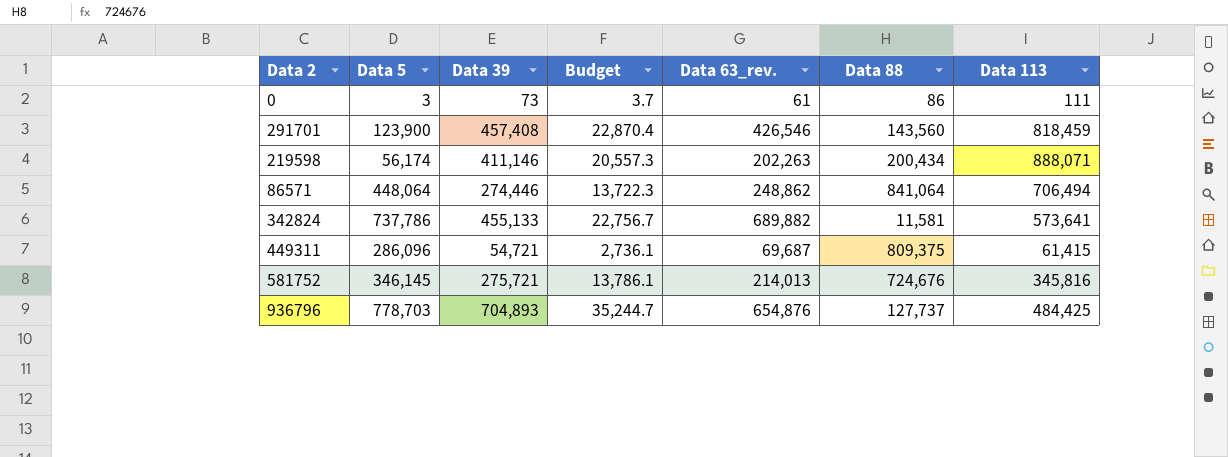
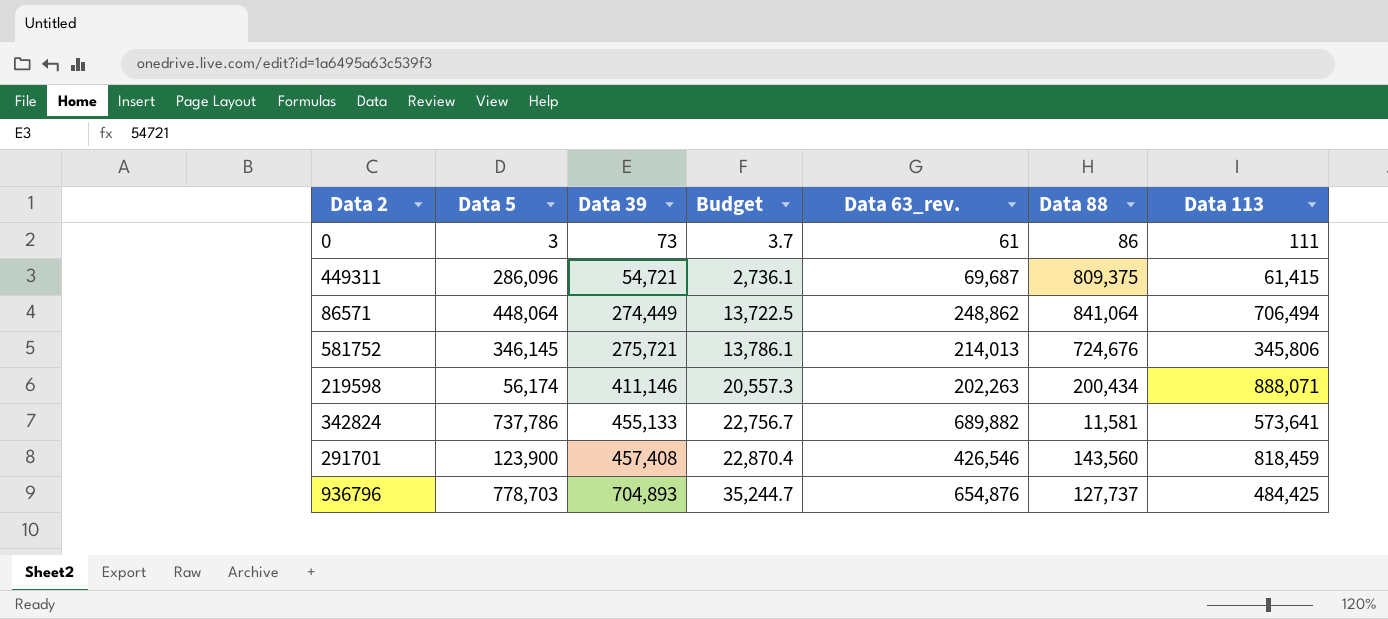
row order: none -> Data 39 ascending
86571 | Data 39: 274,446 -> 274,449
86571 | Budget: 13,722.3 -> 13,722.5
581752 | Data 113: 345,816 -> 345,806

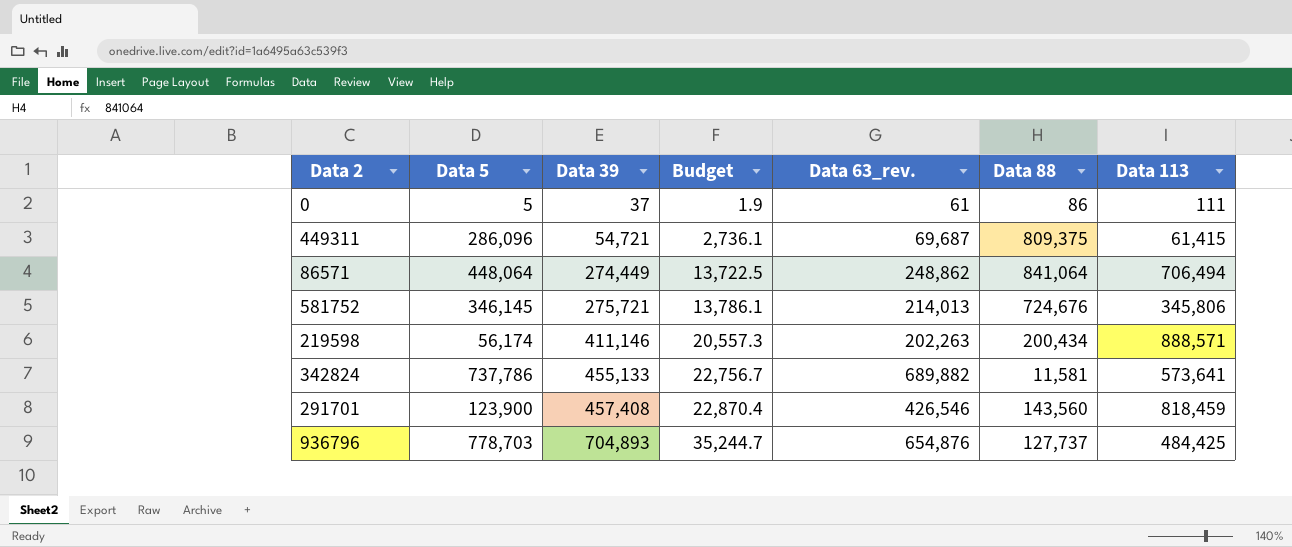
0 | Data 5: 3 -> 5
0 | Data 39: 73 -> 37
0 | Budget: 3.7 -> 1.9
219598 | Data 113: 888,071 -> 888,571

